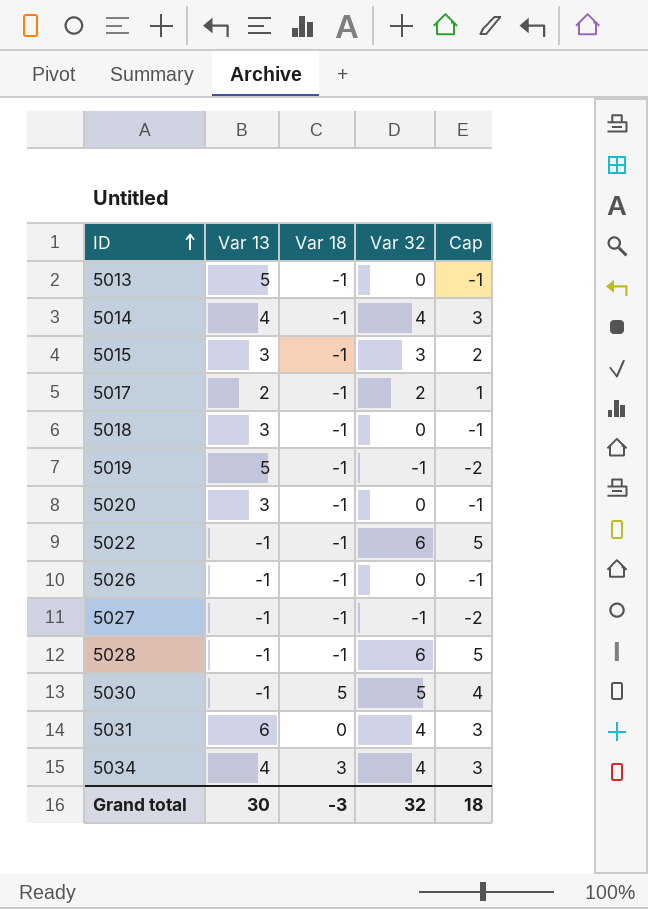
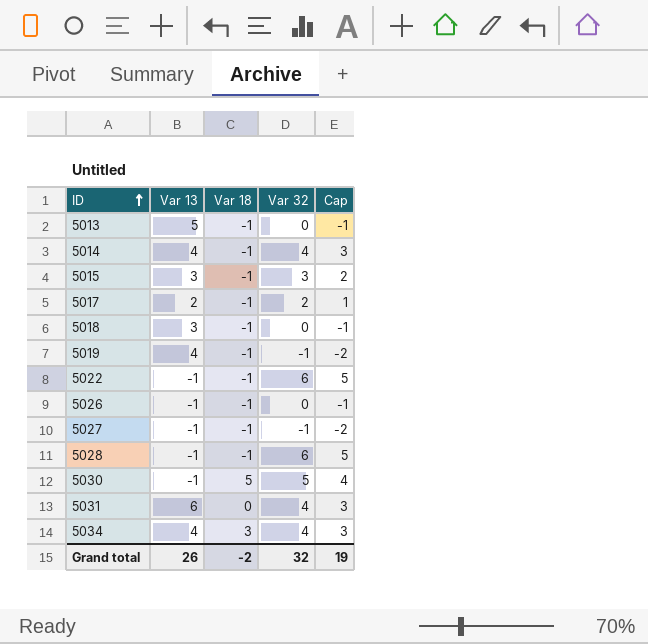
row 5020: 3 | -1 | 0 | -1 -> none
5019 | Var 13: 5 -> 4
Grand total | Var 13: 30 -> 26
Grand total | Var 18: -3 -> -2
Grand total | Cap: 18 -> 19

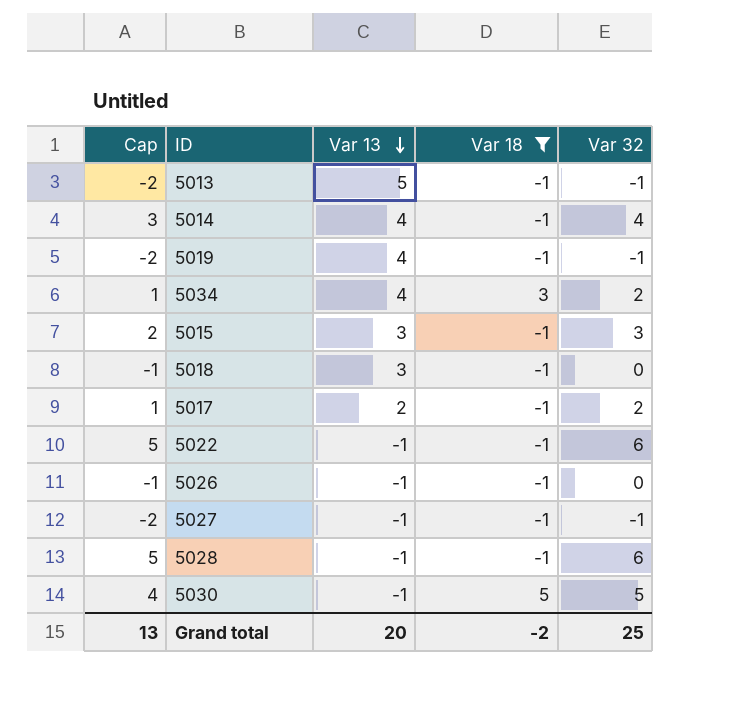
filter: none -> Var 18 != 0
row order: ID ascending -> Var 13 descending
column Cap | position: 5 -> 1
5013 | Cap: -1 -> -2
5013 | Var 32: 0 -> -1
5034 | Cap: 3 -> 1
5034 | Var 32: 4 -> 2
Grand total | Cap: 19 -> 13
Grand total | Var 13: 26 -> 20
Grand total | Var 32: 32 -> 25

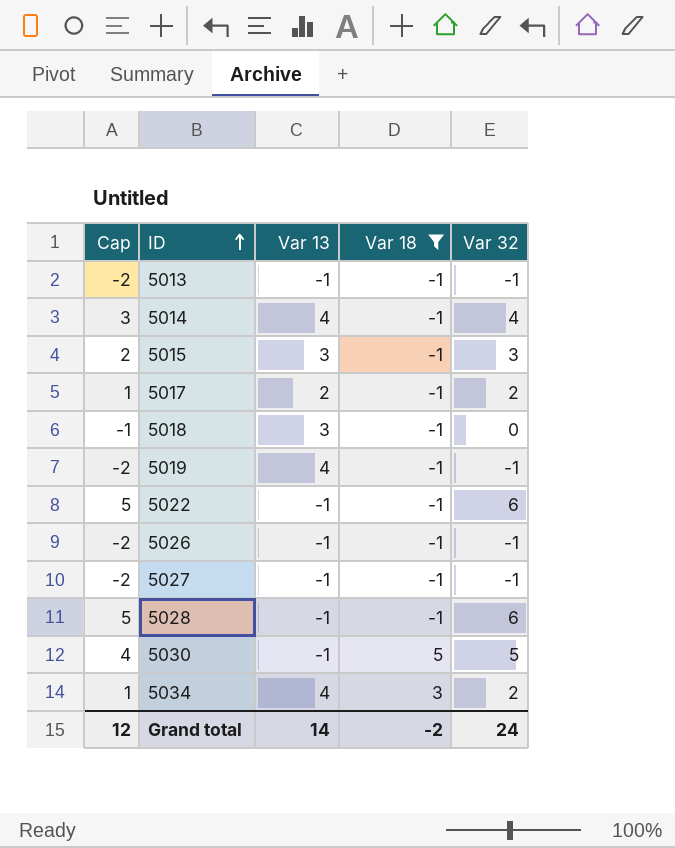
row order: Var 13 descending -> ID ascending
5013 | Var 13: 5 -> -1
5026 | Cap: -1 -> -2
5026 | Var 32: 0 -> -1
Grand total | Cap: 13 -> 12
Grand total | Var 13: 20 -> 14
Grand total | Var 32: 25 -> 24

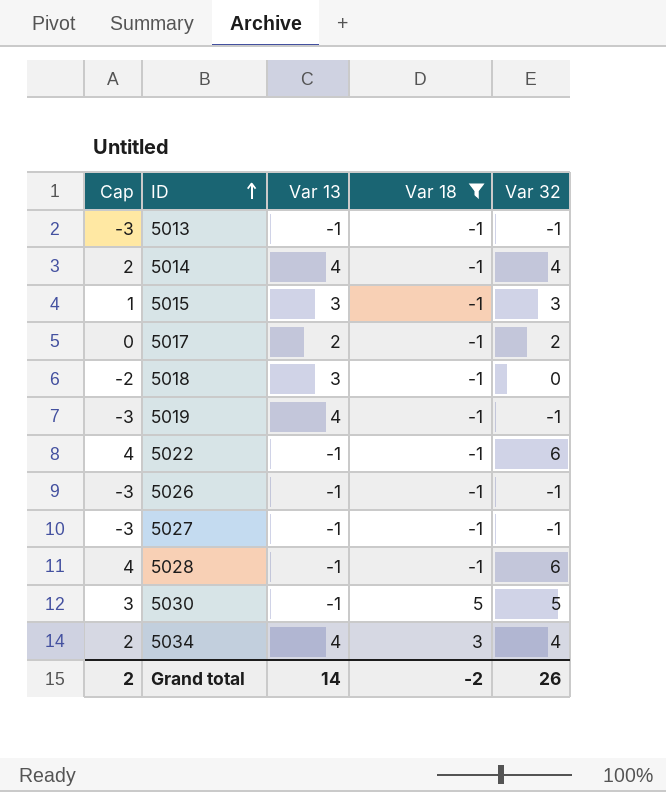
column Cap | formula: [Var 32] - 1 -> [Var 32] - 2
5034 | Var 32: 2 -> 4
Grand total | Cap: 12 -> 2
Grand total | Var 32: 24 -> 26

